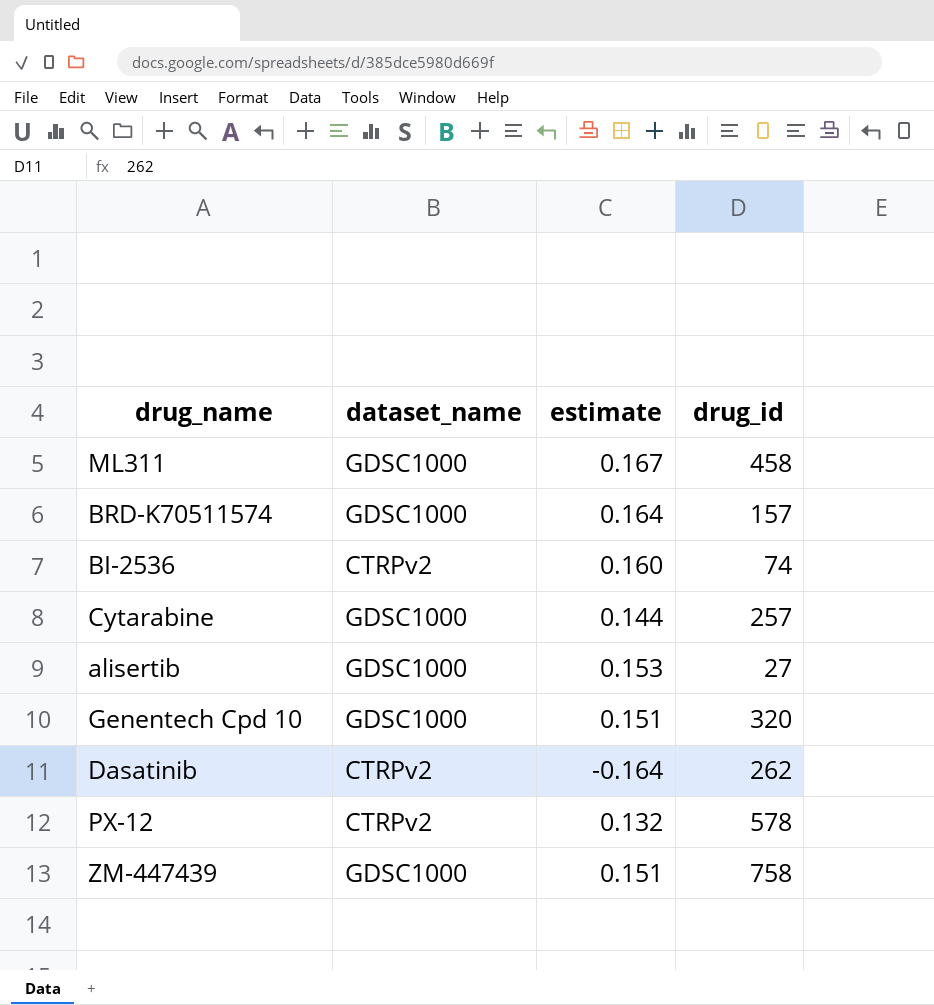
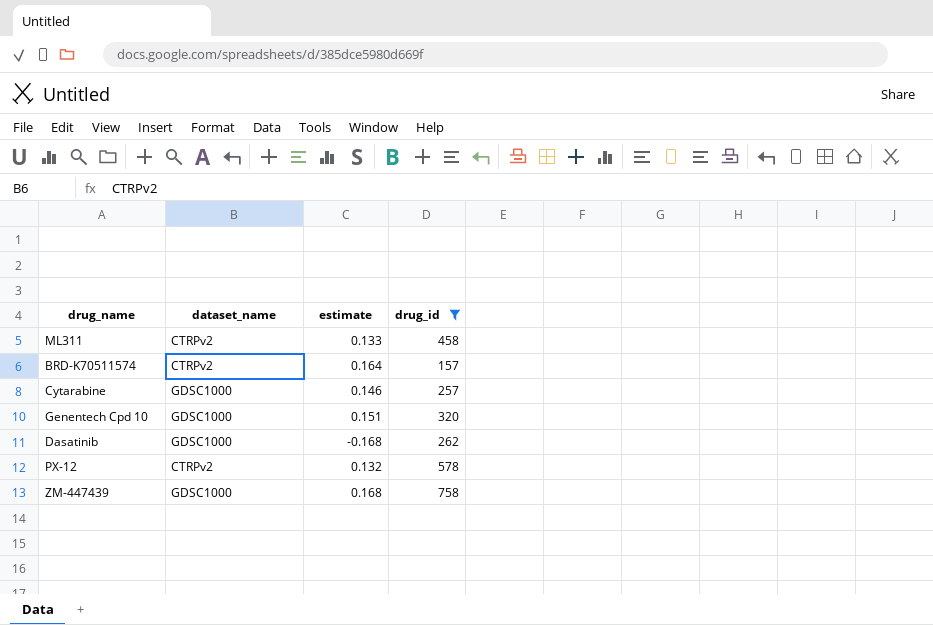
filter: none -> drug_id >= 157
ML311 | dataset_name: GDSC1000 -> CTRPv2
ML311 | estimate: 0.167 -> 0.133
BRD-K70511574 | dataset_name: GDSC1000 -> CTRPv2
Cytarabine | estimate: 0.144 -> 0.146
Dasatinib | dataset_name: CTRPv2 -> GDSC1000
Dasatinib | estimate: -0.164 -> -0.168
ZM-447439 | estimate: 0.151 -> 0.168

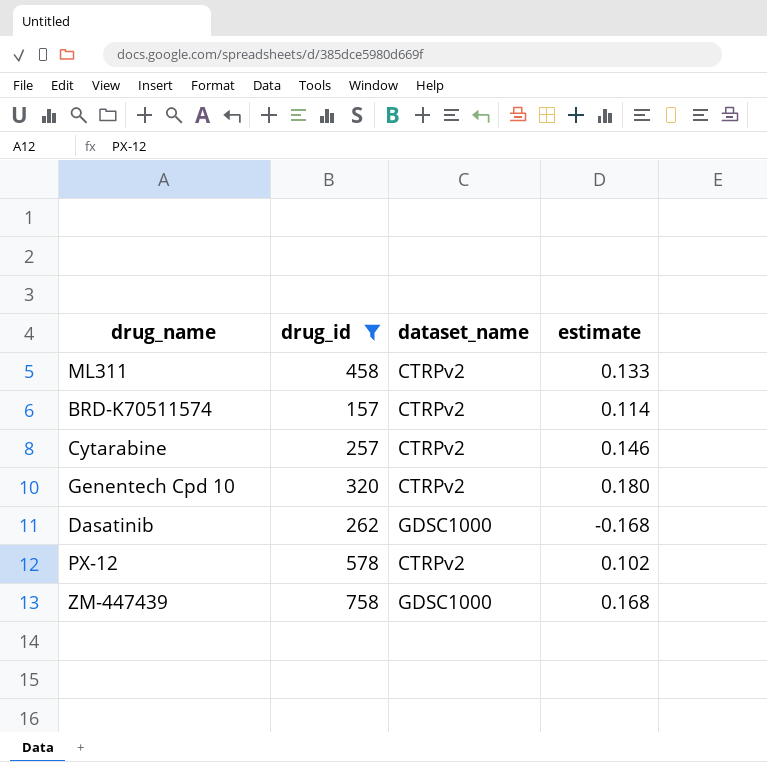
column drug_id | position: 4 -> 2
BRD-K70511574 | estimate: 0.164 -> 0.114
Cytarabine | dataset_name: GDSC1000 -> CTRPv2
Genentech Cpd 10 | dataset_name: GDSC1000 -> CTRPv2
Genentech Cpd 10 | estimate: 0.151 -> 0.180
PX-12 | estimate: 0.132 -> 0.102

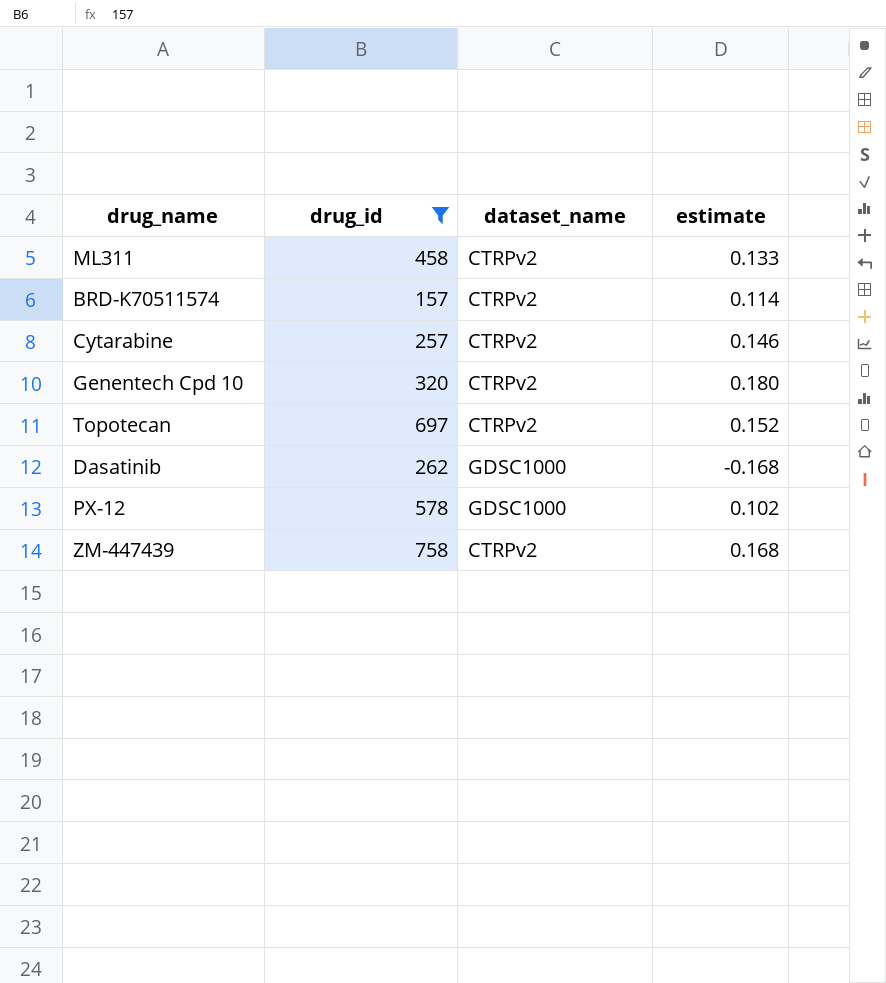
row Topotecan: none -> 697 | CTRPv2 | 0.152
PX-12 | dataset_name: CTRPv2 -> GDSC1000
ZM-447439 | dataset_name: GDSC1000 -> CTRPv2

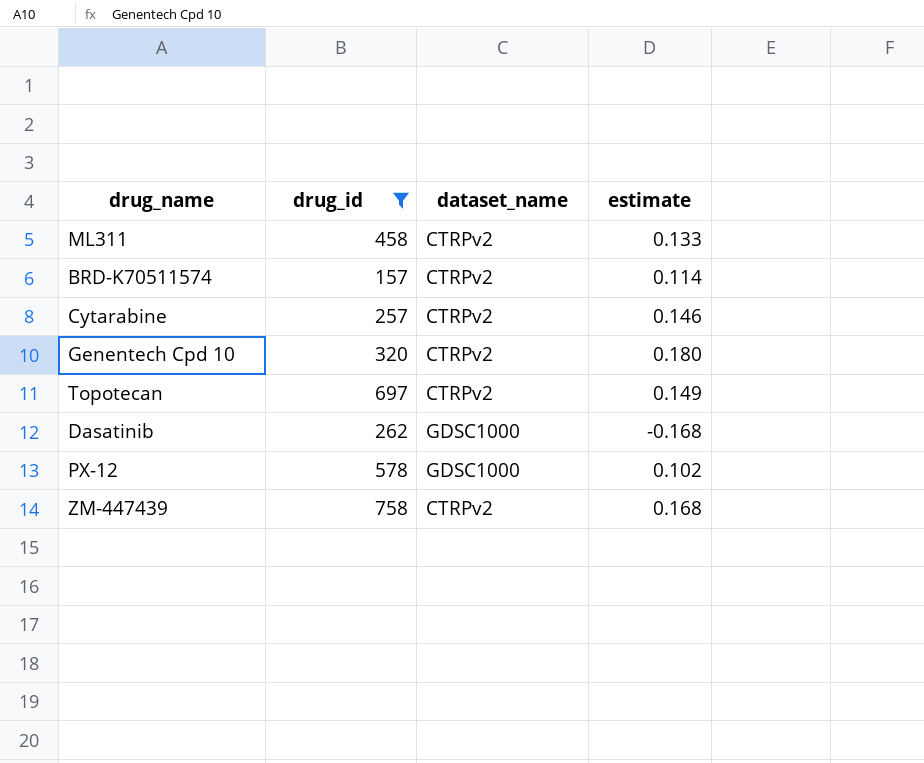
Topotecan | estimate: 0.152 -> 0.149

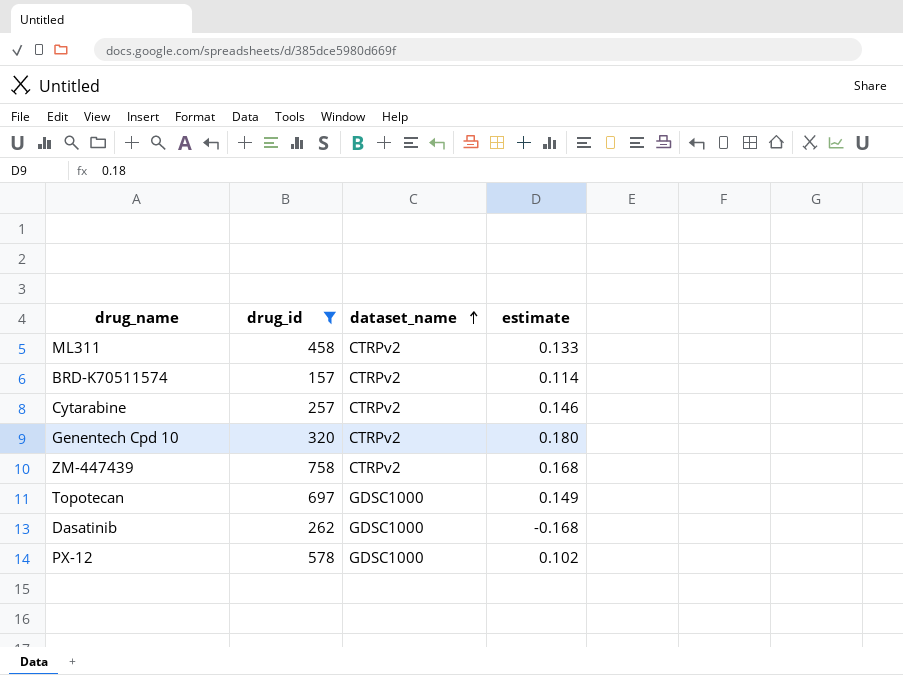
row order: none -> dataset_name ascending
Topotecan | dataset_name: CTRPv2 -> GDSC1000

